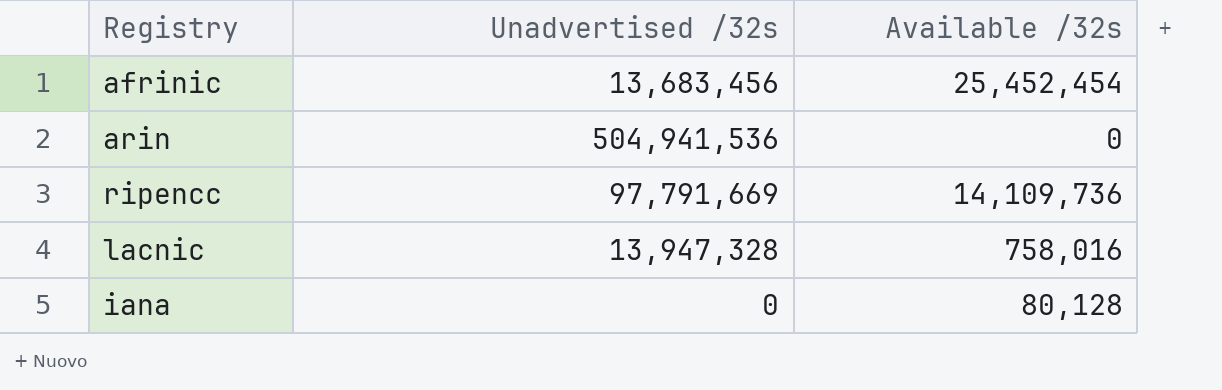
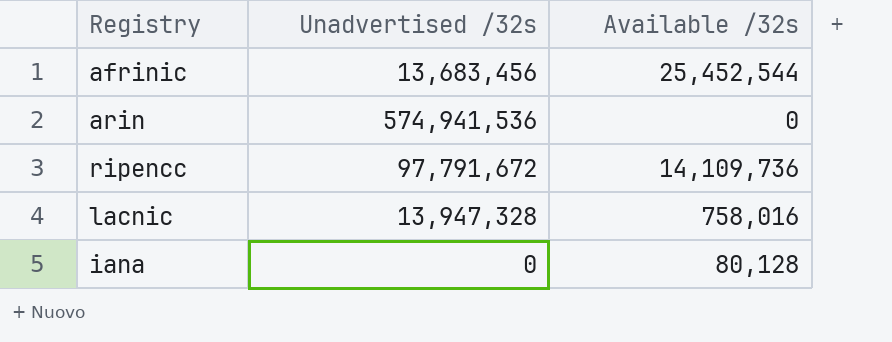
afrinic | Available /32s: 25,452,454 -> 25,452,544
arin | Unadvertised /32s: 504,941,536 -> 574,941,536
ripencc | Unadvertised /32s: 97,791,669 -> 97,791,672

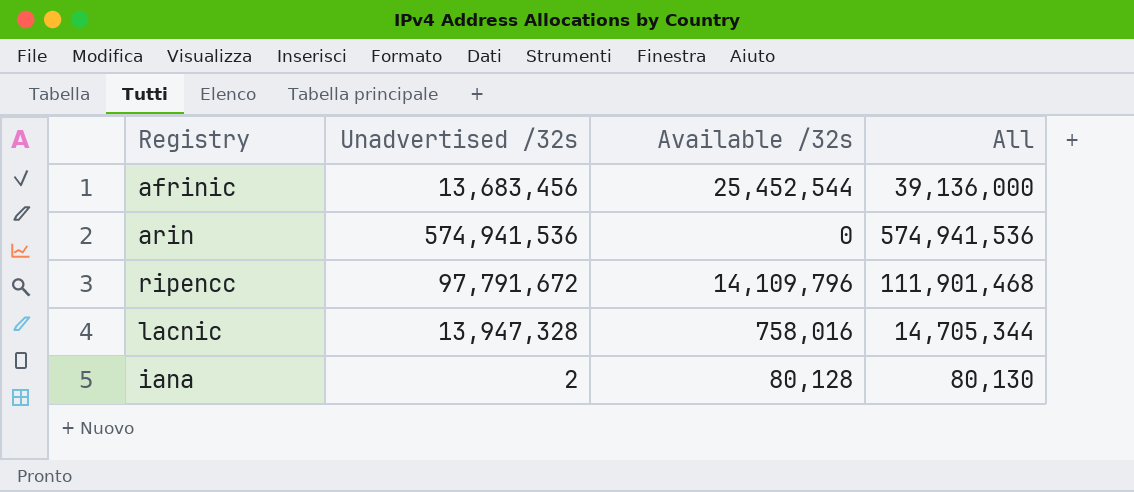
column All | formula: none -> [Unadvertised /32s] + [Available /32s]
ripencc | Available /32s: 14,109,736 -> 14,109,796
iana | Unadvertised /32s: 0 -> 2

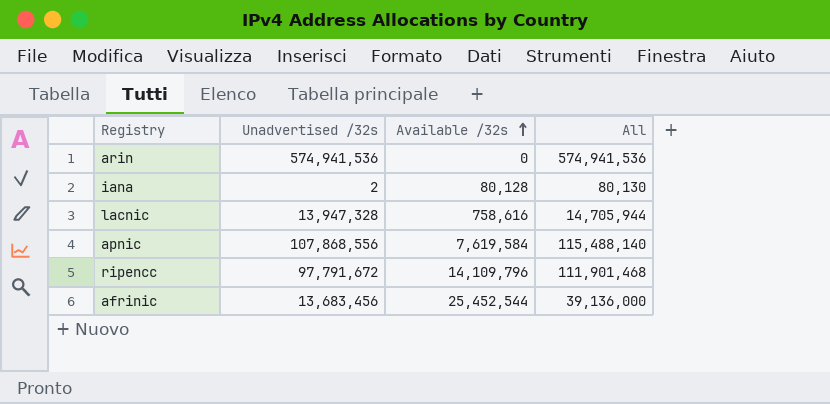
row order: none -> Available /32s ascending
lacnic | Available /32s: 758,016 -> 758,616
lacnic | All: 14,705,344 -> 14,705,944
row apnic: none -> 107,868,556 | 7,619,584 | 115,488,140

